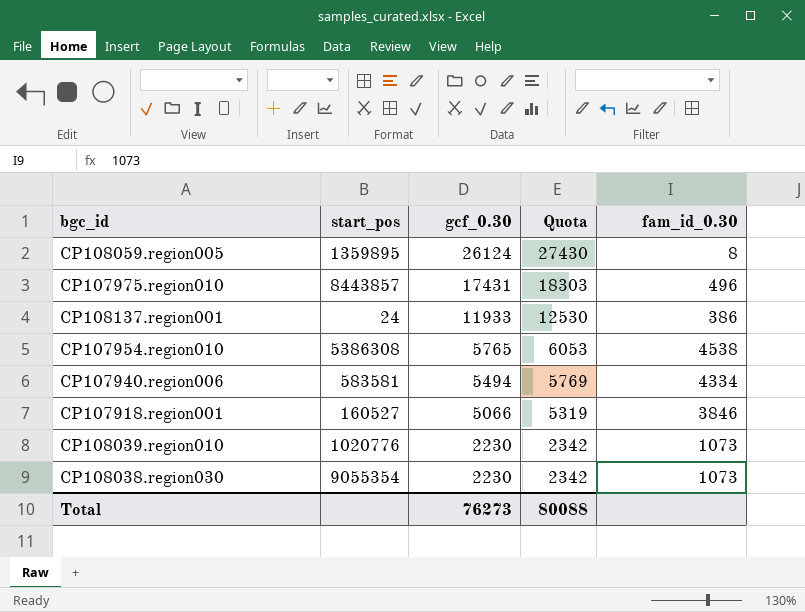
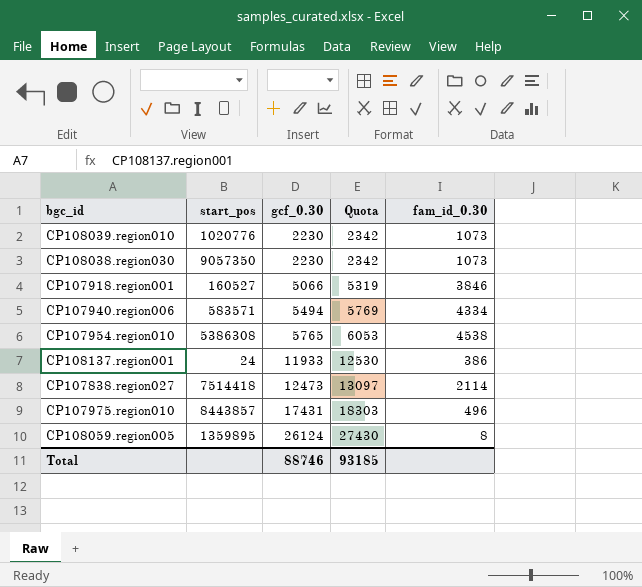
row order: gcf_0.30 descending -> gcf_0.30 ascending
CP108038.region030 | start_pos: 9055354 -> 9057350
CP107940.region006 | start_pos: 583581 -> 583571
row CP107838.region027: none -> 7514418 | 12473 | 13097 | 2114
Total | gcf_0.30: 76273 -> 88746
Total | Quota: 80088 -> 93185

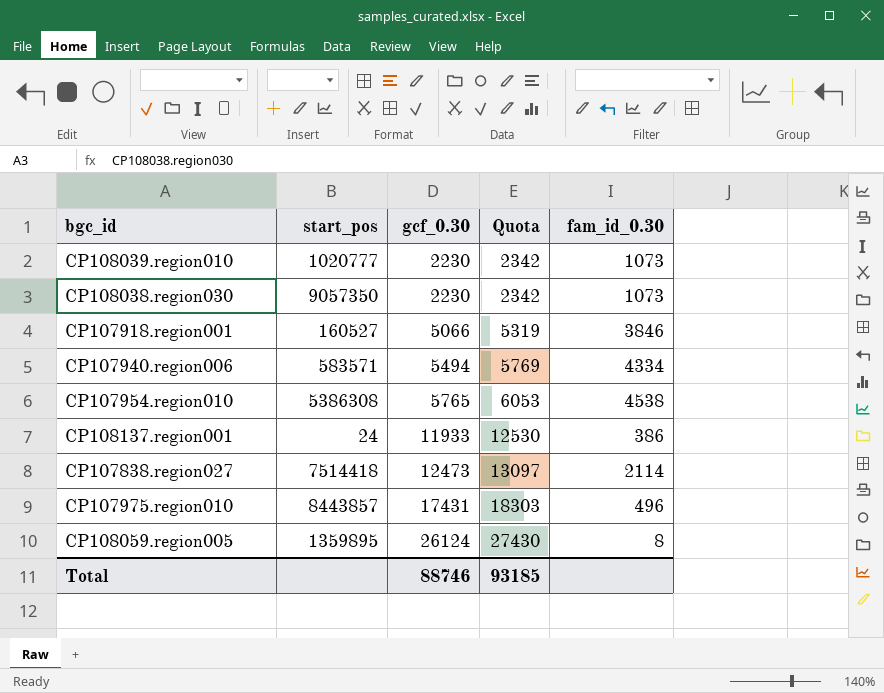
CP108039.region010 | start_pos: 1020776 -> 1020777

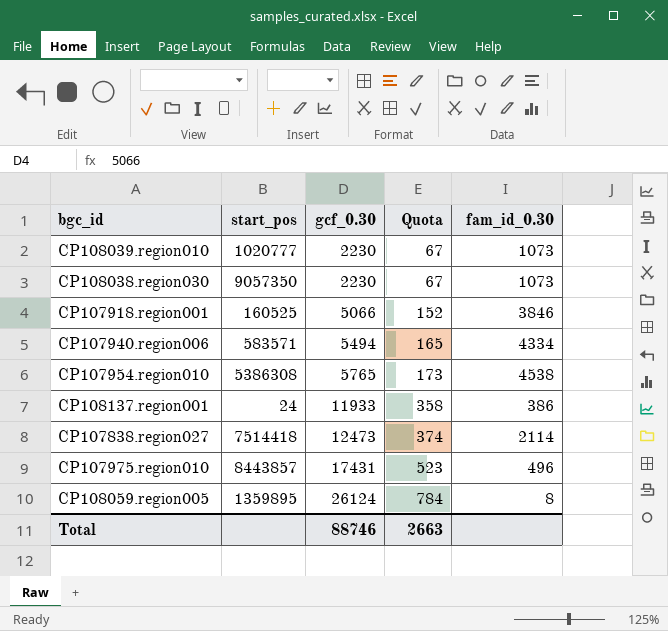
column Quota | formula: [gcf_0.30] * 1.05 -> [gcf_0.30] * 0.03
CP107918.region001 | start_pos: 160527 -> 160525
Total | Quota: 93185 -> 2663

